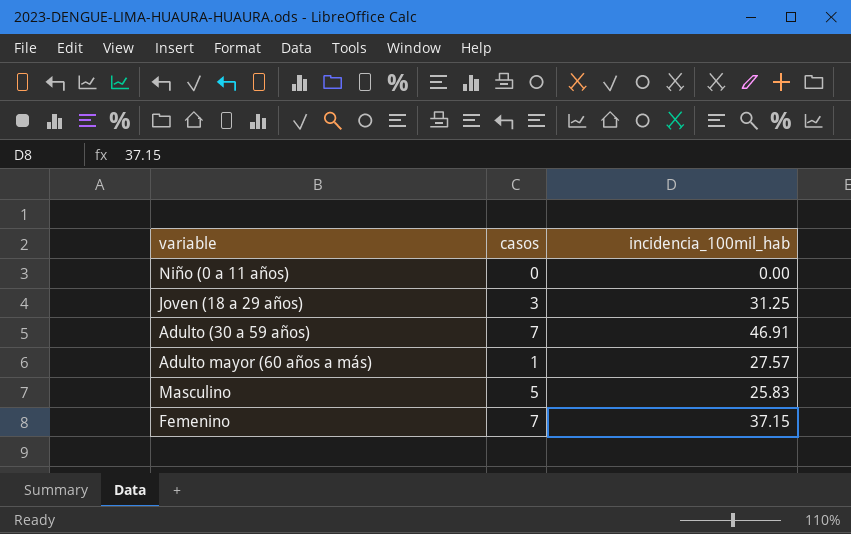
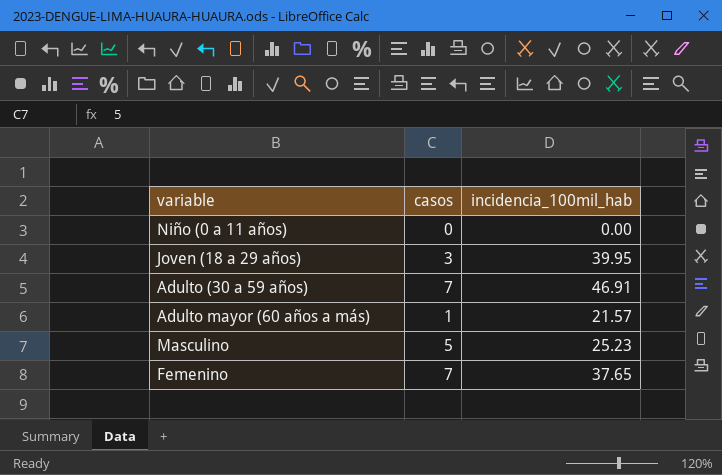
Joven (18 a 29 años) | incidencia_100mil_hab: 31.25 -> 39.95
Adulto mayor (60 años a más) | incidencia_100mil_hab: 27.57 -> 21.57
Masculino | incidencia_100mil_hab: 25.83 -> 25.23
Femenino | incidencia_100mil_hab: 37.15 -> 37.65

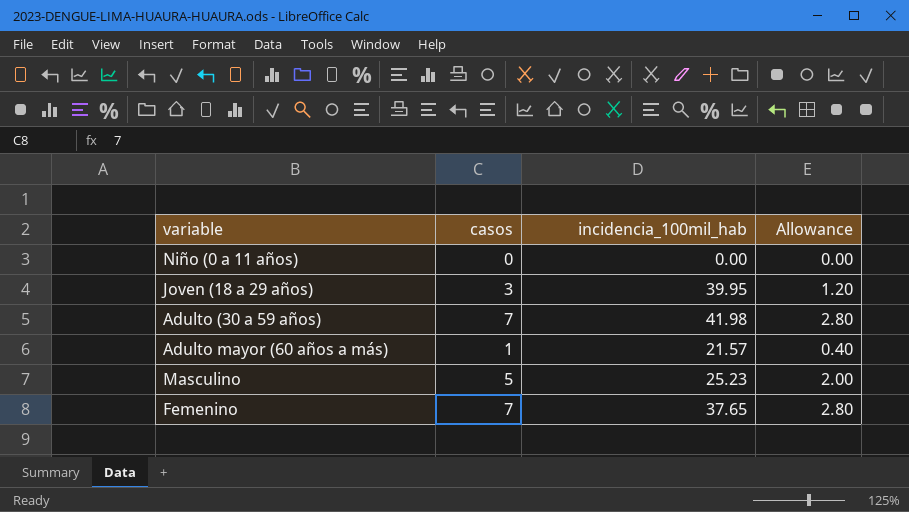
column Allowance | formula: none -> [casos] * 0.4
Adulto (30 a 59 años) | incidencia_100mil_hab: 46.91 -> 41.98

